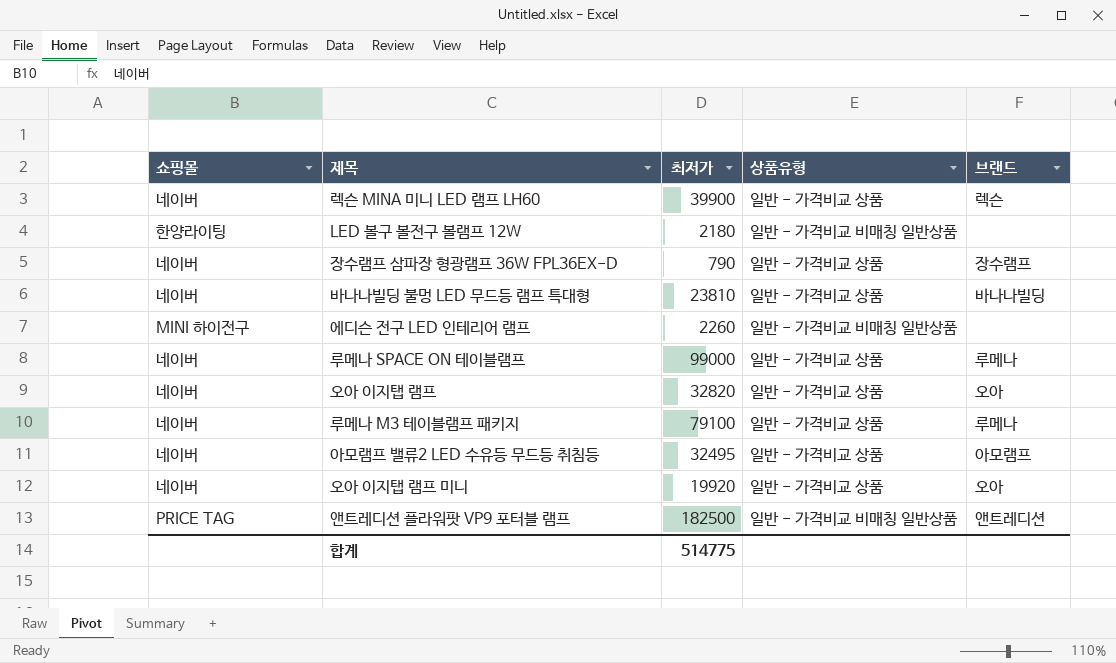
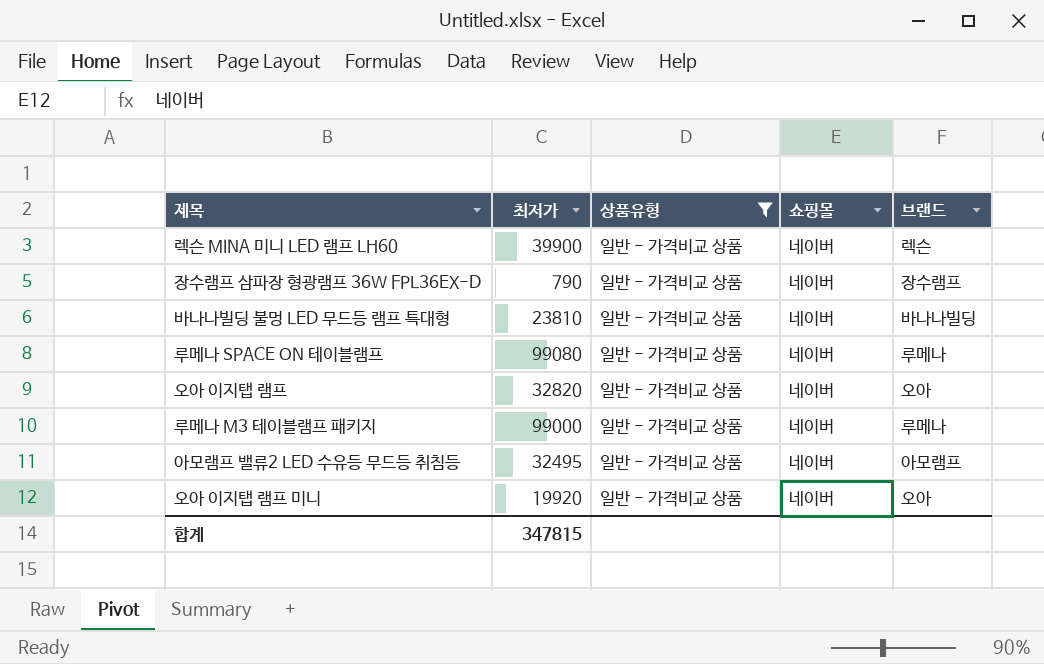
filter: none -> 상품유형 = 일반 - 가격비교 상품
column 쇼핑몰 | position: 1 -> 4
루메나 SPACE ON 테이블램프 | 최저가: 99000 -> 99080
루메나 M3 테이블램프 패키지 | 최저가: 79100 -> 99000
합계 | 최저가: 514775 -> 347815

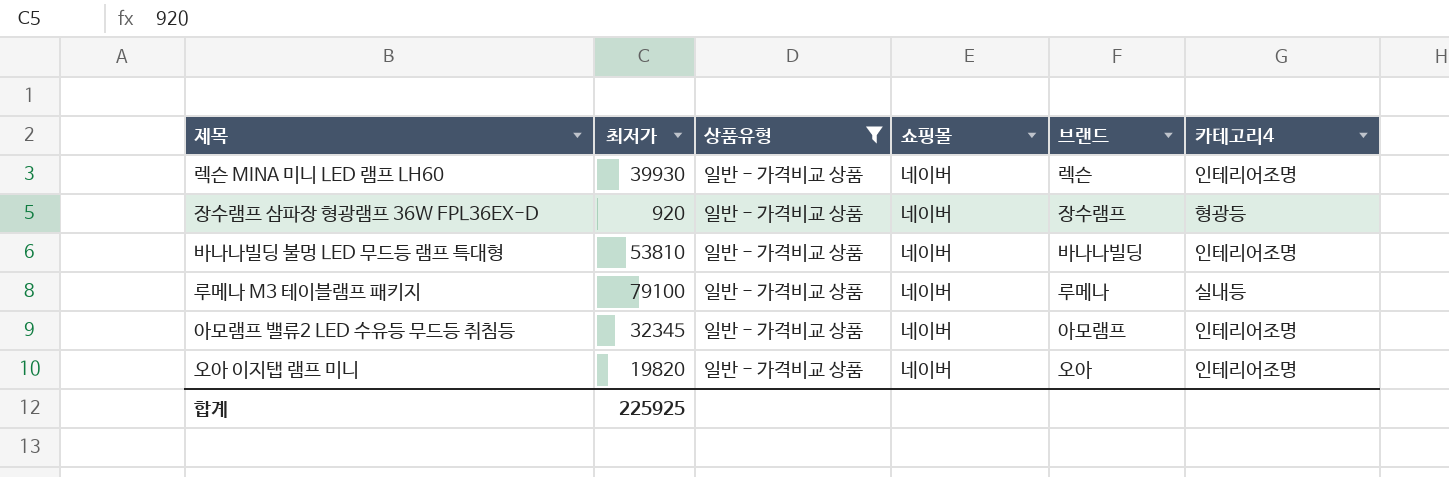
column 카테고리4 | position: none -> 6
row 루메나 SPACE ON 테이블램프: 99080 | 일반 - 가격비교 상품 | 네이버 | 루메나 -> none
row 오아 이지탭 램프: 32820 | 일반 - 가격비교 상품 | 네이버 | 오아 -> none
렉슨 MINA 미니 LED 램프 LH60 | 최저가: 39900 -> 39930
장수램프 삼파장 형광램프 36W FPL36EX-D | 최저가: 790 -> 920
바나나빌딩 불멍 LED 무드등 램프 특대형 | 최저가: 23810 -> 53810
루메나 M3 테이블램프 패키지 | 최저가: 99000 -> 79100
아모램프 밸류2 LED 수유등 무드등 취침등 | 최저가: 32495 -> 32345
오아 이지탭 램프 미니 | 최저가: 19920 -> 19820
합계 | 최저가: 347815 -> 225925

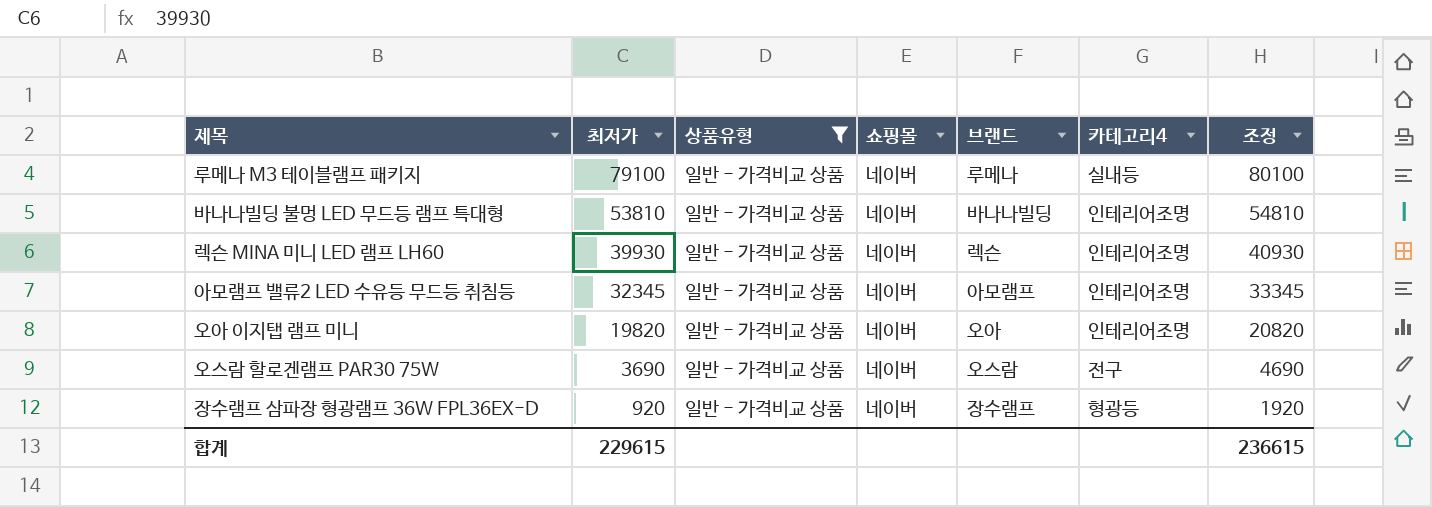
row order: none -> 최저가 descending
column 조정 | formula: none -> [최저가] + 1000
row 오스람 할로겐램프 PAR30 75W: none -> 3690 | 일반 - 가격비교 상품 | 네이버 | 오스람 | 전구 | 4690
합계 | 최저가: 225925 -> 229615

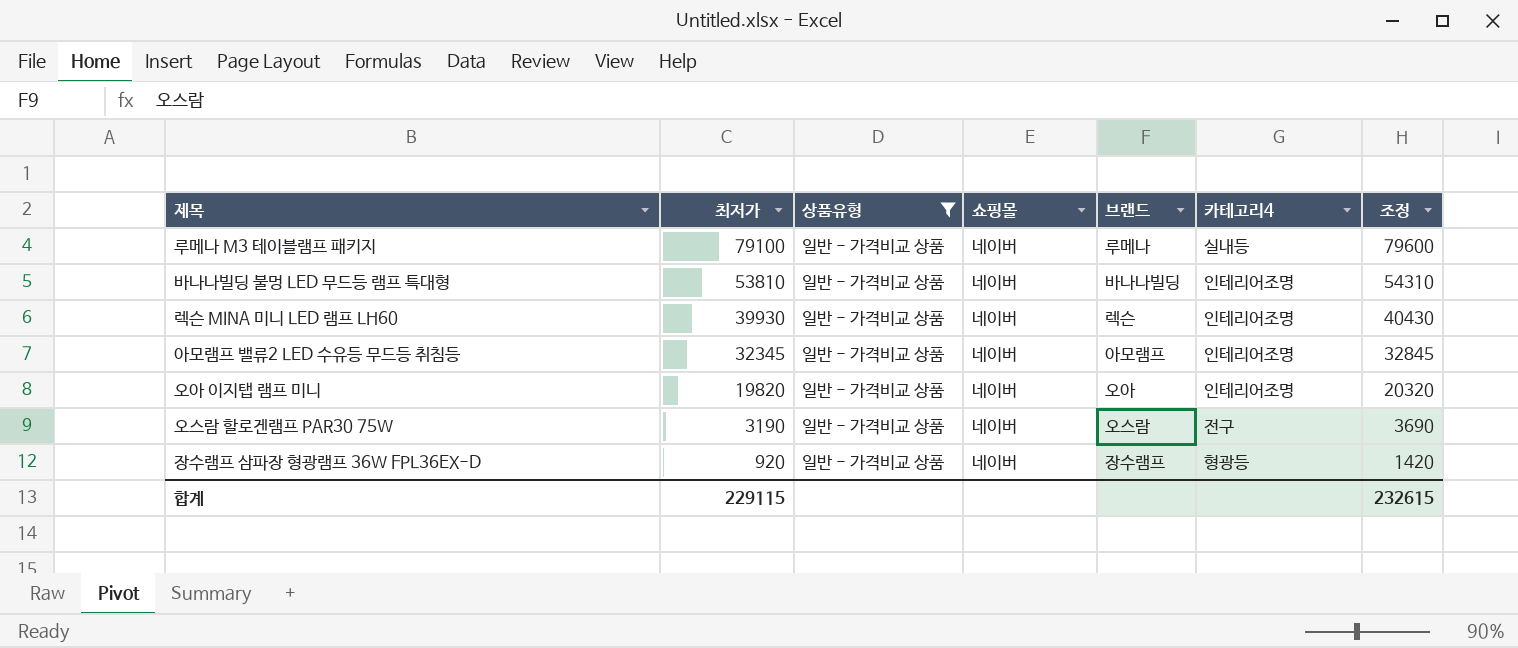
column 조정 | formula: [최저가] + 1000 -> [최저가] + 500
오스람 할로겐램프 PAR30 75W | 최저가: 3690 -> 3190
합계 | 최저가: 229615 -> 229115
합계 | 조정: 236615 -> 232615

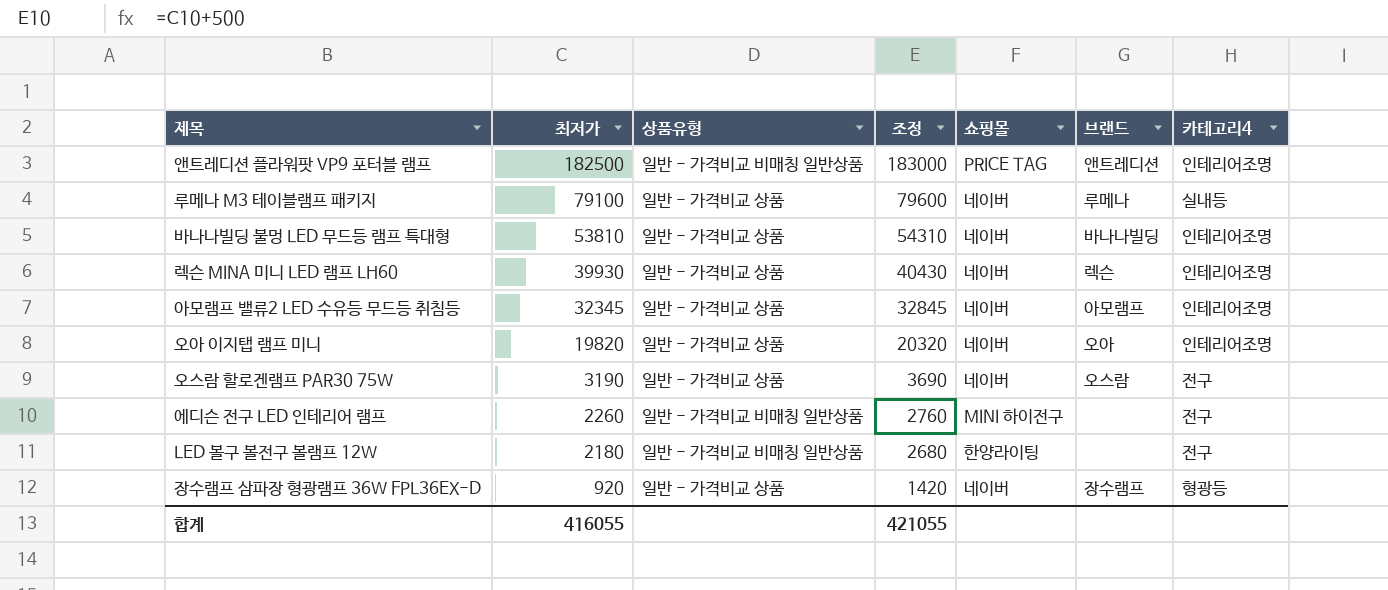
filter: 상품유형 = 일반 - 가격비교 상품 -> none
column 조정 | position: 7 -> 4
합계 | 최저가: 229115 -> 416055
합계 | 조정: 232615 -> 421055

